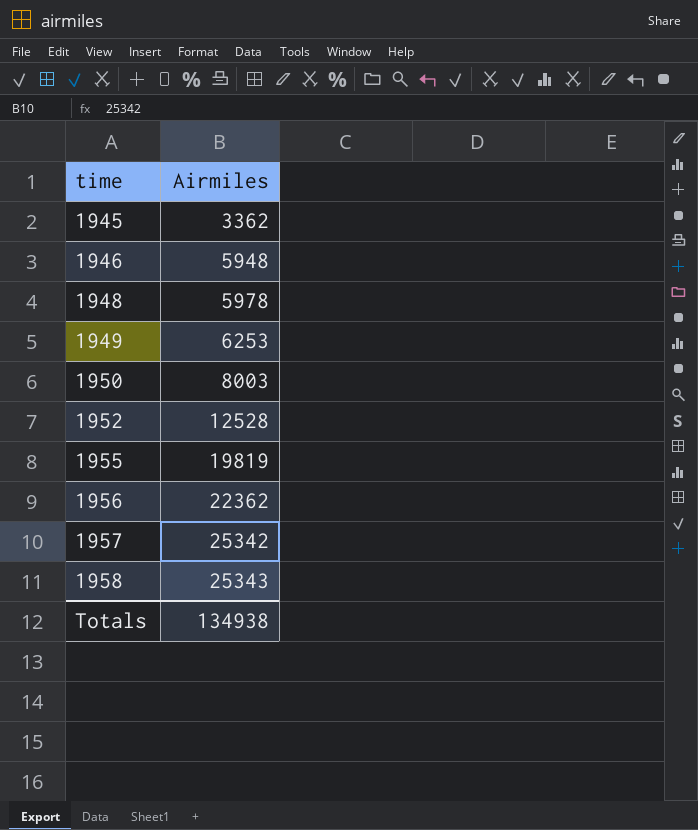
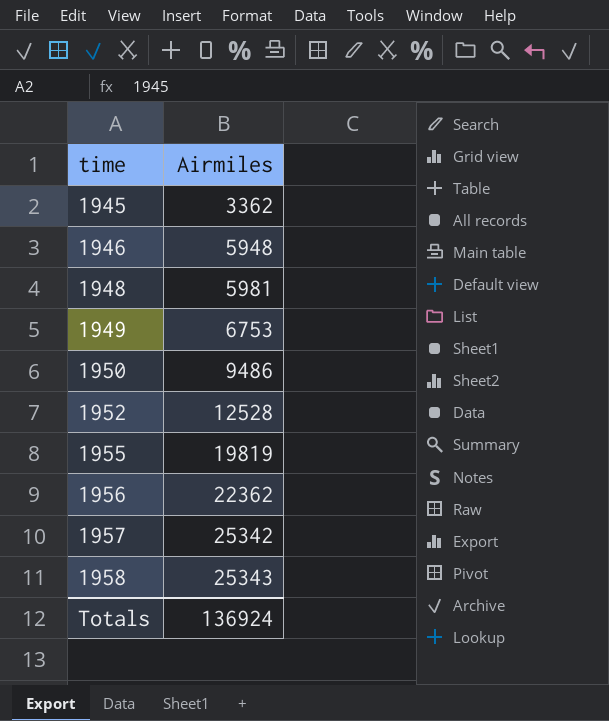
1948 | Airmiles: 5978 -> 5981
1949 | Airmiles: 6253 -> 6753
1950 | Airmiles: 8003 -> 9486
Totals | Airmiles: 134938 -> 136924

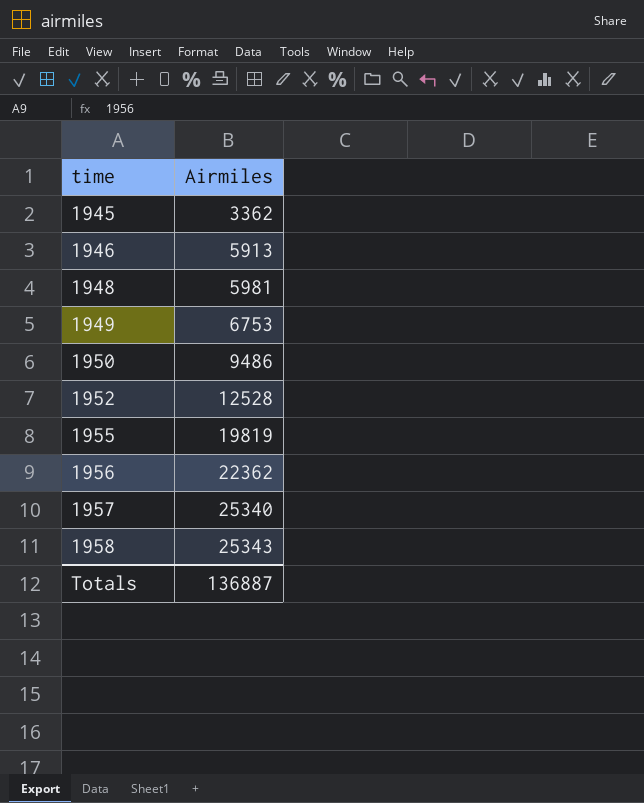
1946 | Airmiles: 5948 -> 5913
1957 | Airmiles: 25342 -> 25340
Totals | Airmiles: 136924 -> 136887

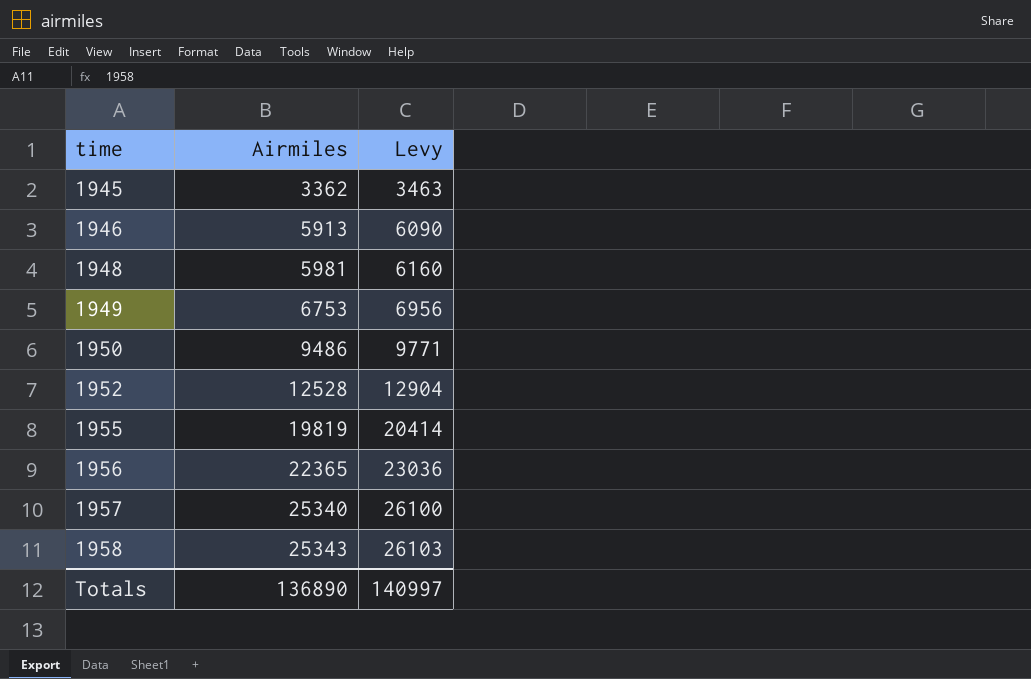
column Levy | formula: none -> [Airmiles] * 1.03
1956 | Airmiles: 22362 -> 22365
Totals | Airmiles: 136887 -> 136890

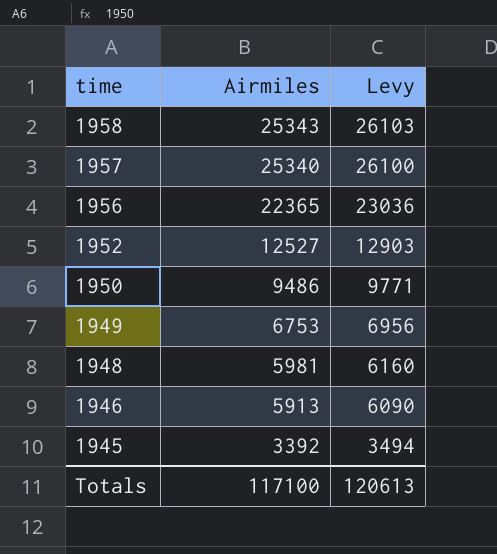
row order: time ascending -> time descending
row 1955: 19819 | 20414 -> none
1952 | Airmiles: 12528 -> 12527
1952 | Levy: 12904 -> 12903
1945 | Airmiles: 3362 -> 3392
1945 | Levy: 3463 -> 3494
Totals | Airmiles: 136890 -> 117100
Totals | Levy: 140997 -> 120613

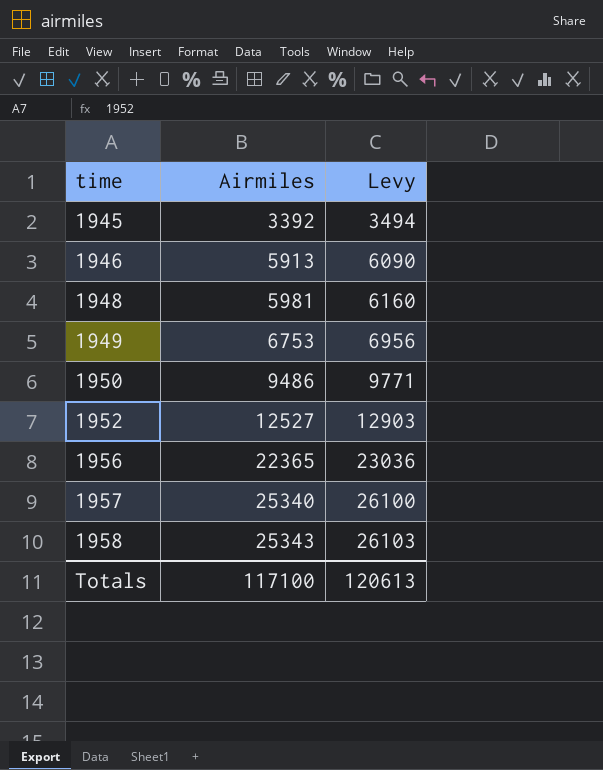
row order: time descending -> time ascending

